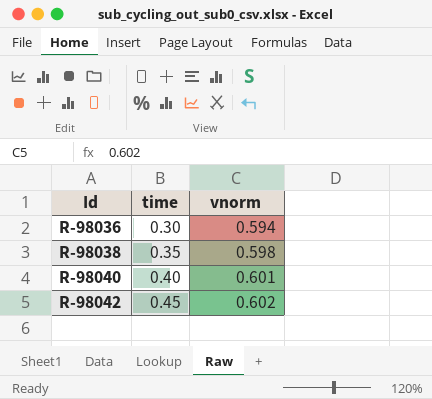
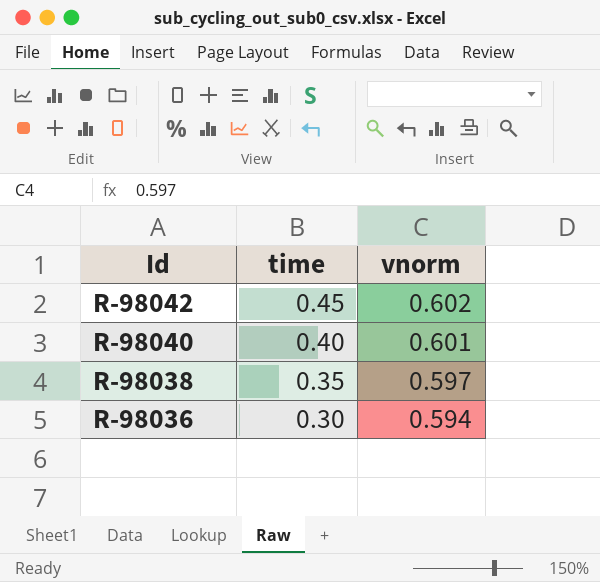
row order: Id ascending -> Id descending
R-98038 | vnorm: 0.598 -> 0.597

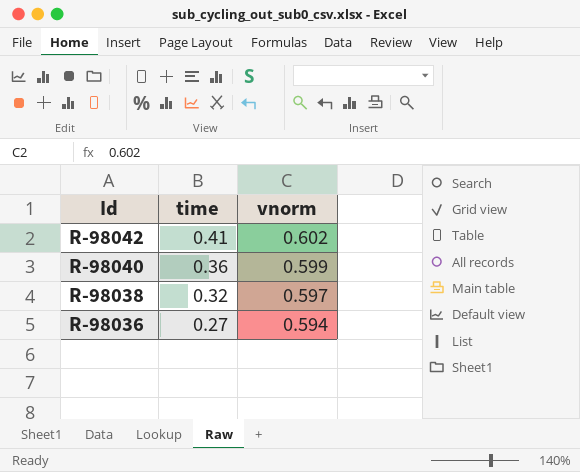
R-98042 | time: 0.45 -> 0.41
R-98040 | time: 0.40 -> 0.36
R-98040 | vnorm: 0.601 -> 0.599
R-98038 | time: 0.35 -> 0.32
R-98036 | time: 0.30 -> 0.27

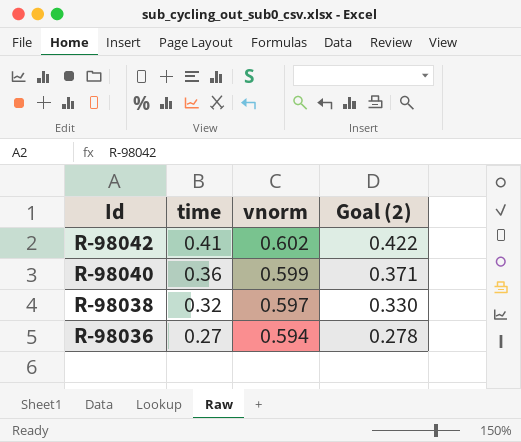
column Goal (2) | formula: none -> [time] * 1.03

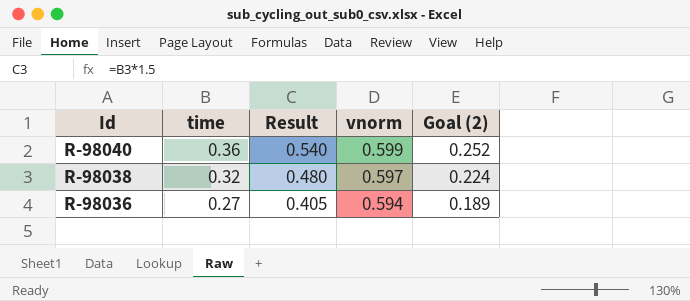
column Result | formula: none -> [time] * 1.5
column Goal (2) | formula: [time] * 1.03 -> [time] * 0.7
row R-98042: 0.41 | 0.602 | 0.422 -> none

